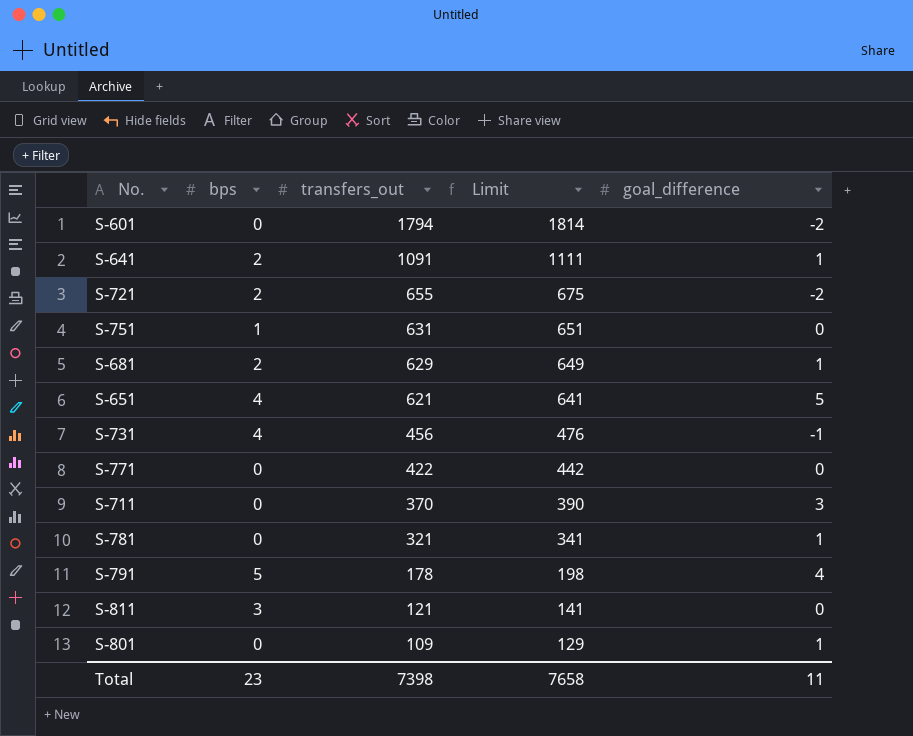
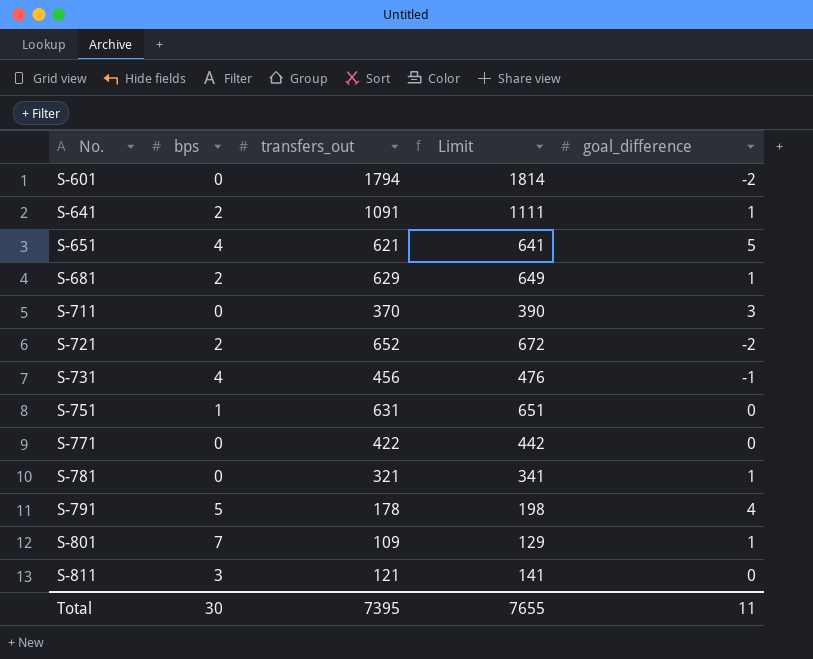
row order: transfers_out descending -> No. ascending
S-721 | transfers_out: 655 -> 652
S-721 | Limit: 675 -> 672
S-801 | bps: 0 -> 7
Total | bps: 23 -> 30
Total | transfers_out: 7398 -> 7395
Total | Limit: 7658 -> 7655

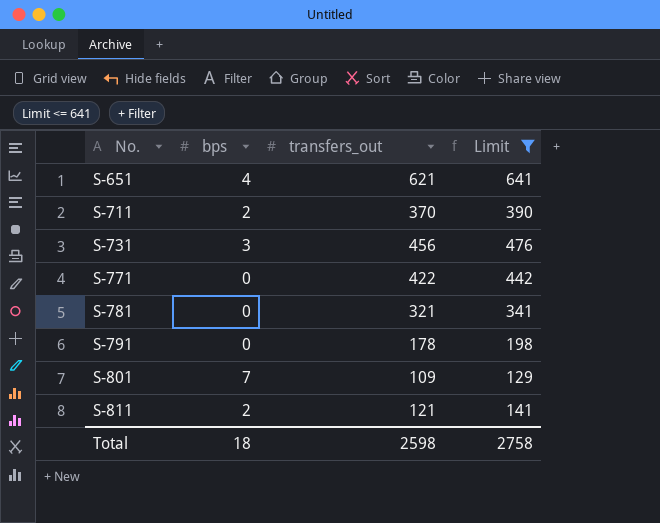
filter: none -> Limit <= 641
column goal_difference | position: 5 -> none
S-711 | bps: 0 -> 2
S-731 | bps: 4 -> 3
S-791 | bps: 5 -> 0
S-811 | bps: 3 -> 2
Total | bps: 30 -> 18
Total | transfers_out: 7395 -> 2598
Total | Limit: 7655 -> 2758

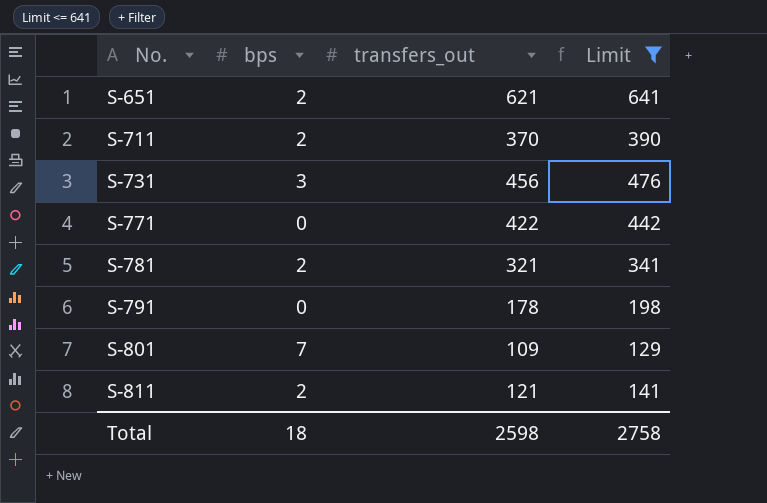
S-651 | bps: 4 -> 2
S-781 | bps: 0 -> 2

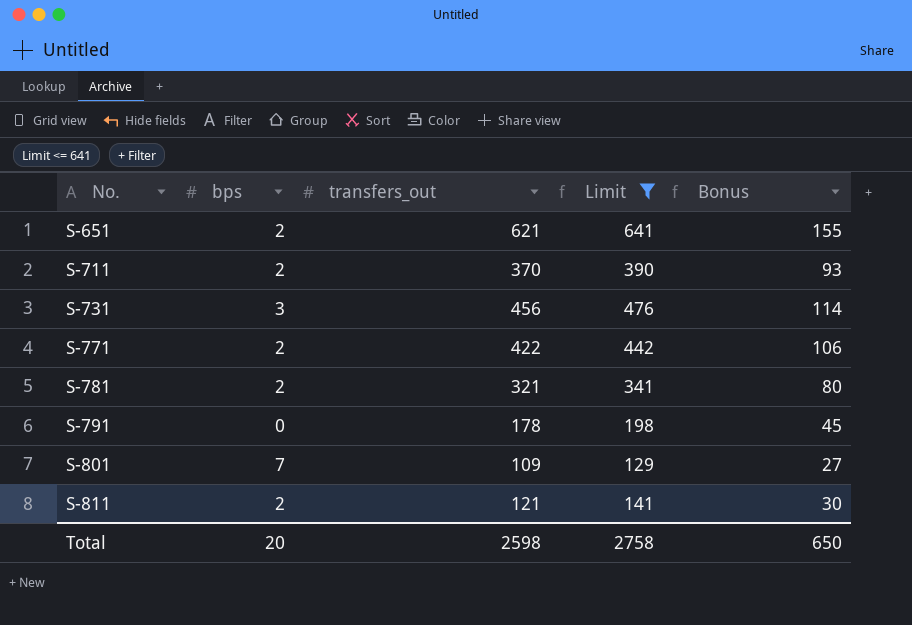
column Bonus | formula: none -> [transfers_out] * 0.25
S-771 | bps: 0 -> 2
Total | bps: 18 -> 20

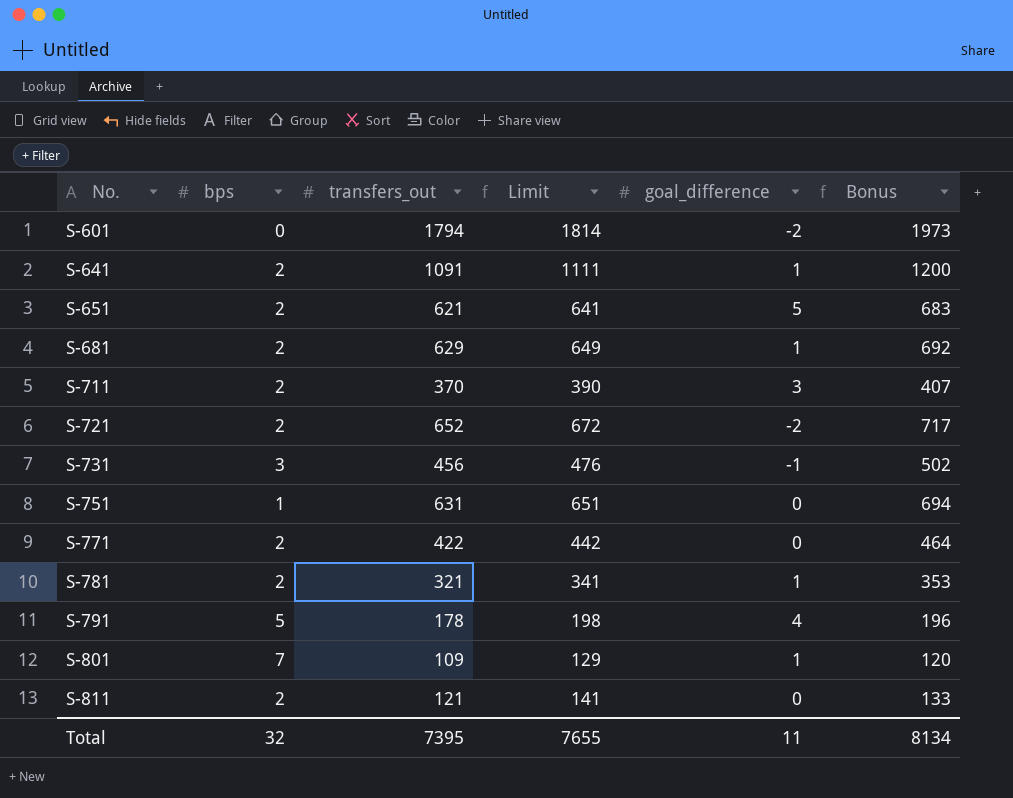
filter: Limit <= 641 -> none
column goal_difference | position: none -> 5
column Bonus | formula: [transfers_out] * 0.25 -> [transfers_out] * 1.1
S-791 | bps: 0 -> 5
Total | bps: 20 -> 32
Total | transfers_out: 2598 -> 7395
Total | Limit: 2758 -> 7655
Total | Bonus: 650 -> 8134

